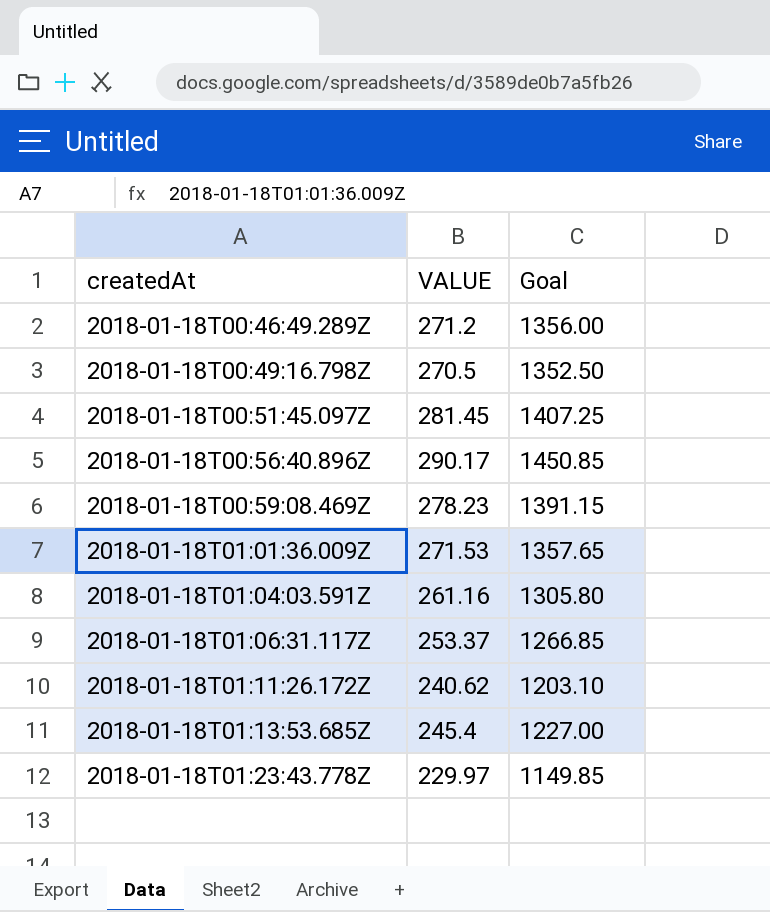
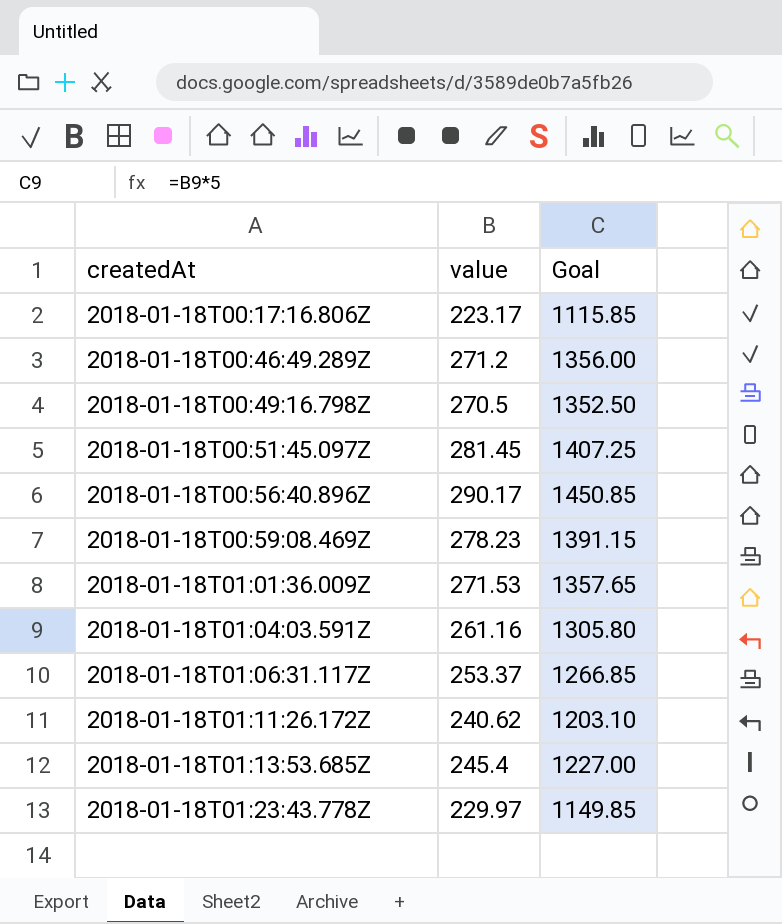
column name: VALUE -> value
row 2018-01-18T00:17:16.806Z: none -> 223.17 | 1115.85

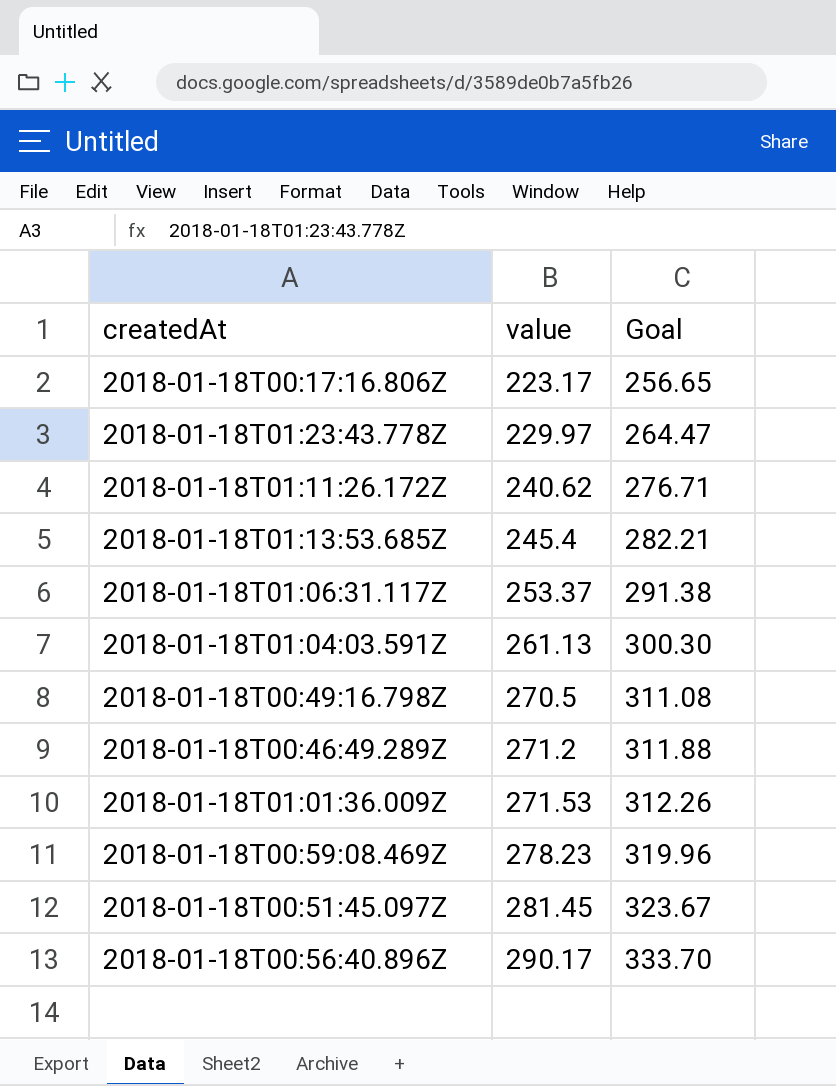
row order: createdAt ascending -> value ascending
column Goal | formula: [value] * 5 -> [value] * 1.15
2018-01-18T01:04:03.591Z | value: 261.16 -> 261.13

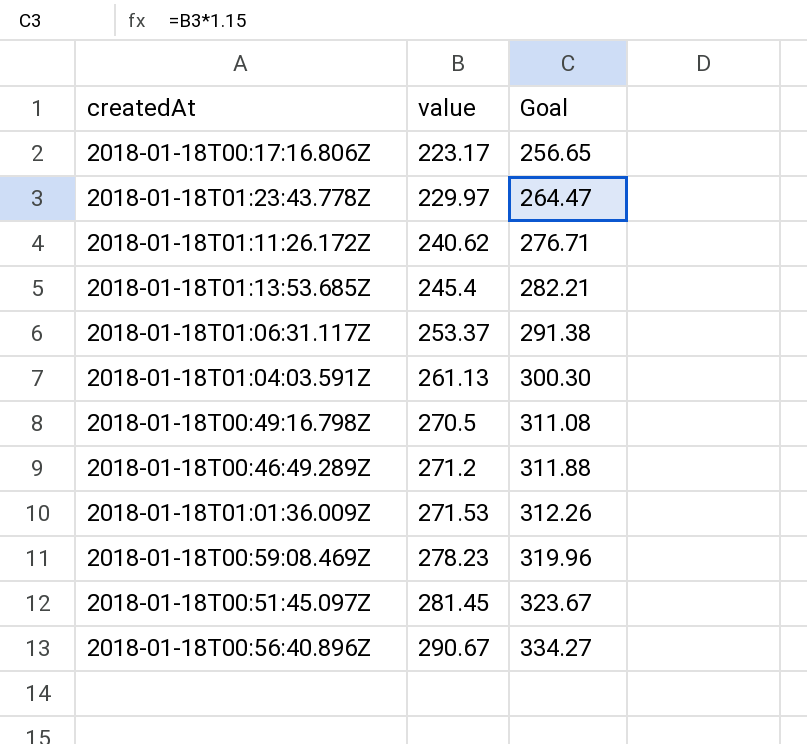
2018-01-18T00:56:40.896Z | value: 290.17 -> 290.67
2018-01-18T00:56:40.896Z | Goal: 333.70 -> 334.27

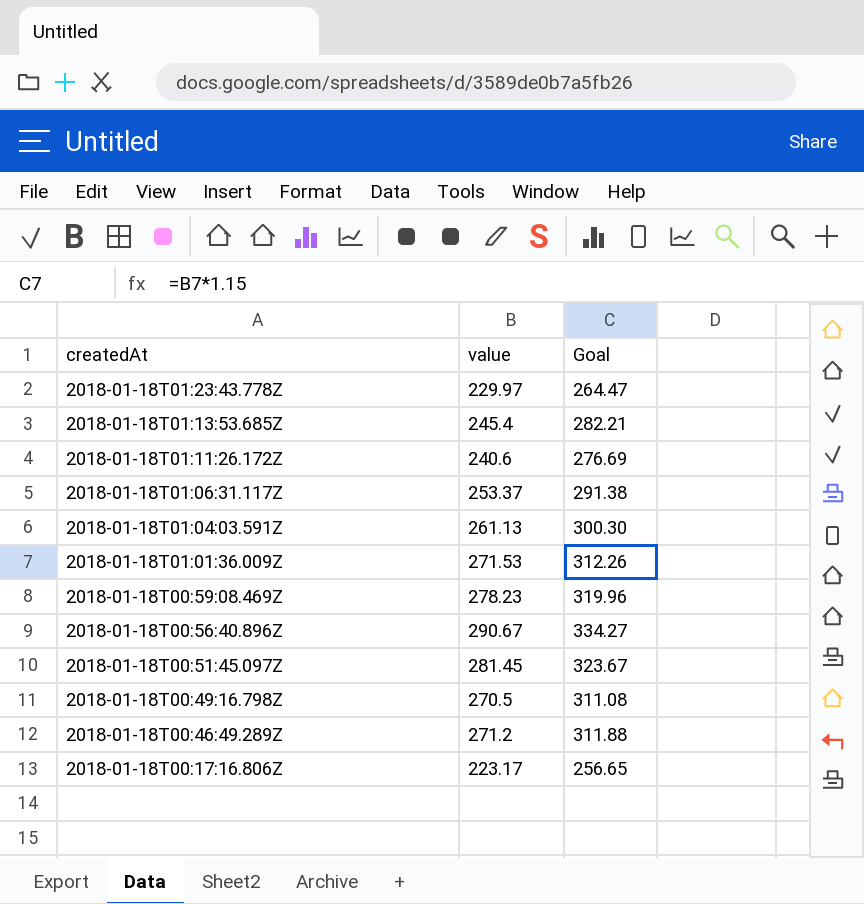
row order: value ascending -> createdAt descending
2018-01-18T01:11:26.172Z | value: 240.62 -> 240.6
2018-01-18T01:11:26.172Z | Goal: 276.71 -> 276.69

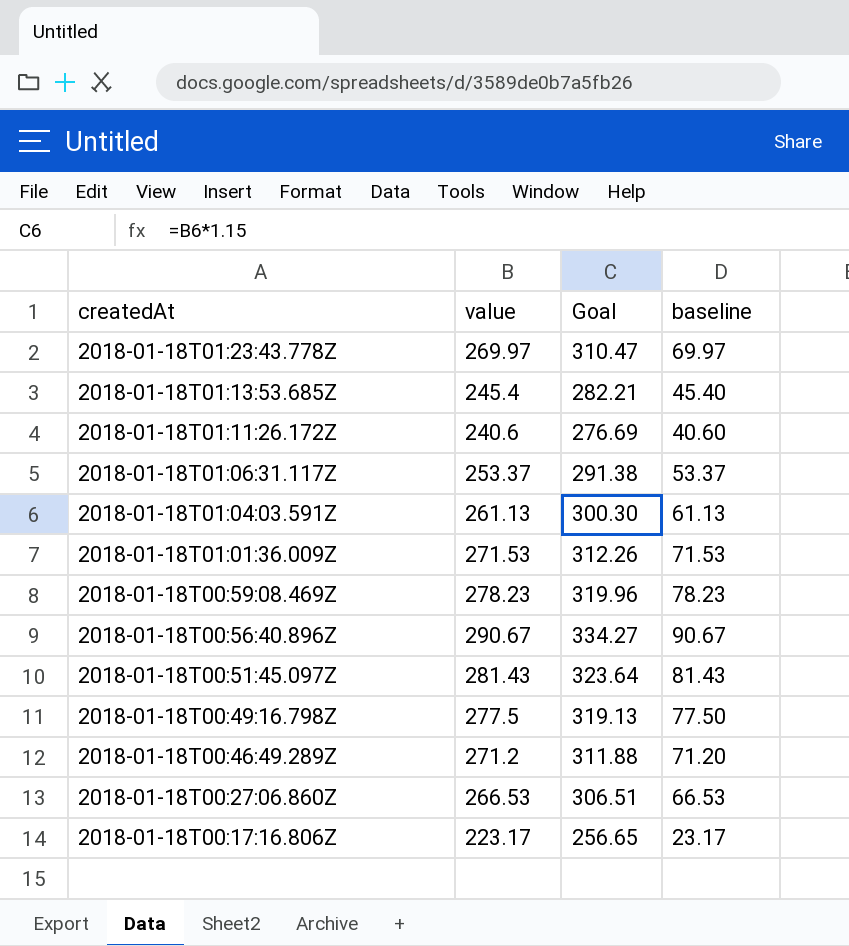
column baseline | formula: none -> [value] - 200
2018-01-18T01:23:43.778Z | value: 229.97 -> 269.97
2018-01-18T01:23:43.778Z | Goal: 264.47 -> 310.47
2018-01-18T00:51:45.097Z | value: 281.45 -> 281.43
2018-01-18T00:51:45.097Z | Goal: 323.67 -> 323.64
2018-01-18T00:49:16.798Z | value: 270.5 -> 277.5
2018-01-18T00:49:16.798Z | Goal: 311.08 -> 319.13
row 2018-01-18T00:27:06.860Z: none -> 266.53 | 306.51 | 66.53

